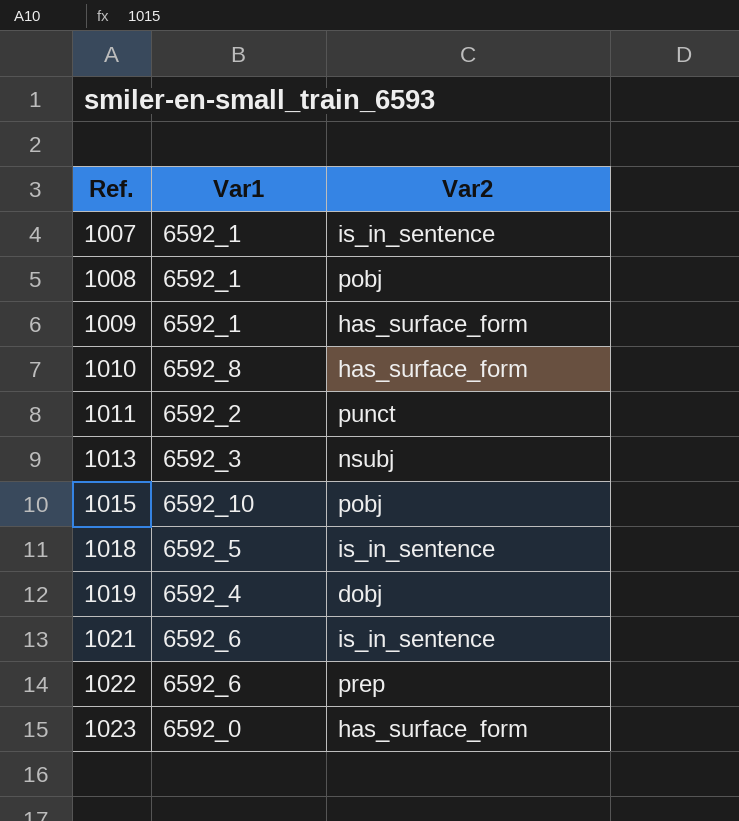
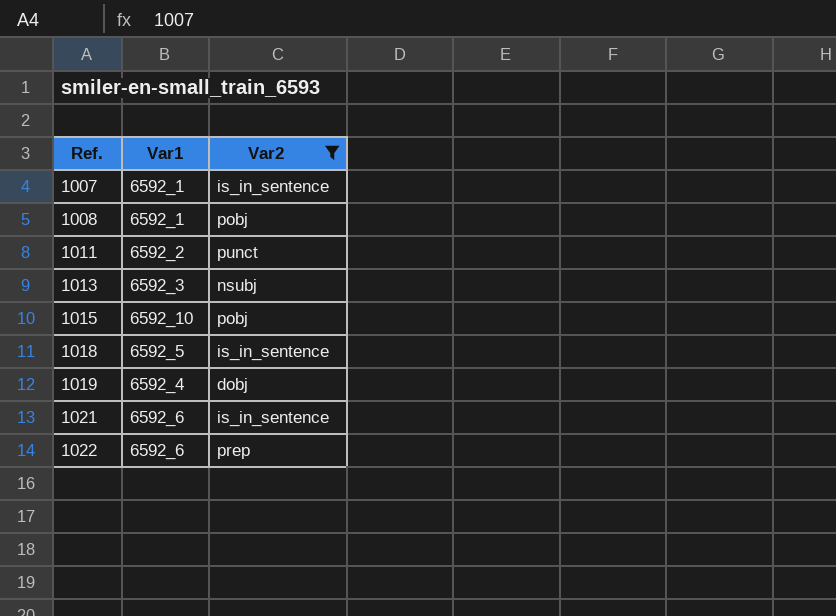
filter: none -> Var2 != has_surface_form

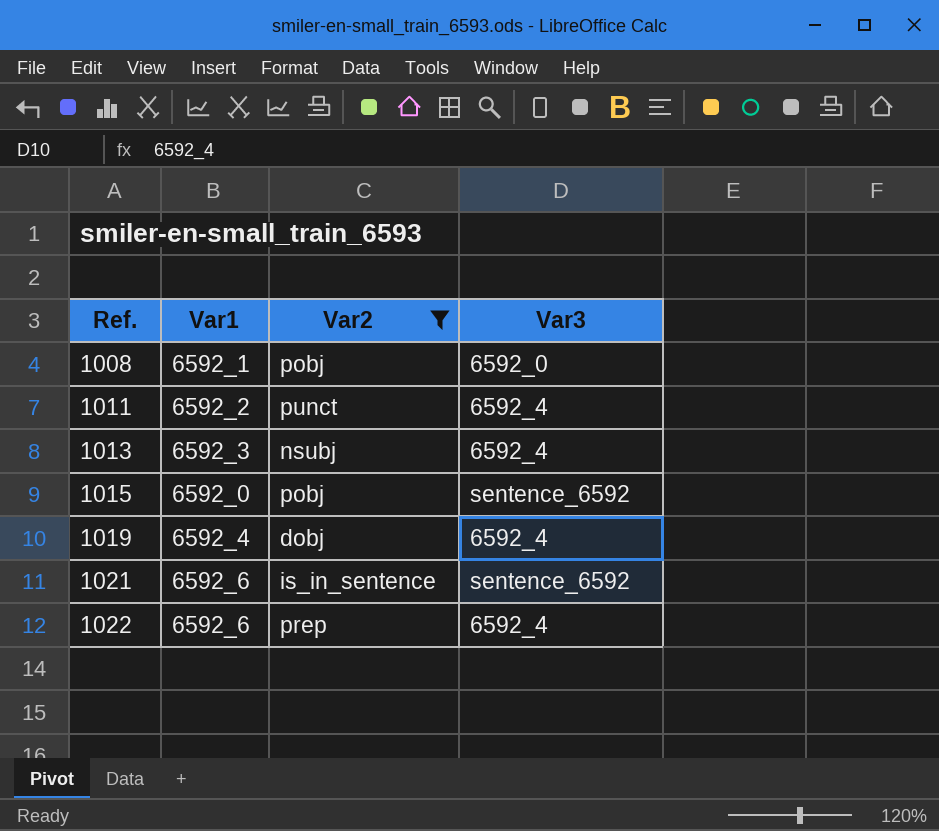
column Var3 | position: none -> 4
row 1007: 6592_1 | is_in_sentence -> none
row 1018: 6592_5 | is_in_sentence -> none
1015 | Var1: 6592_10 -> 6592_0

